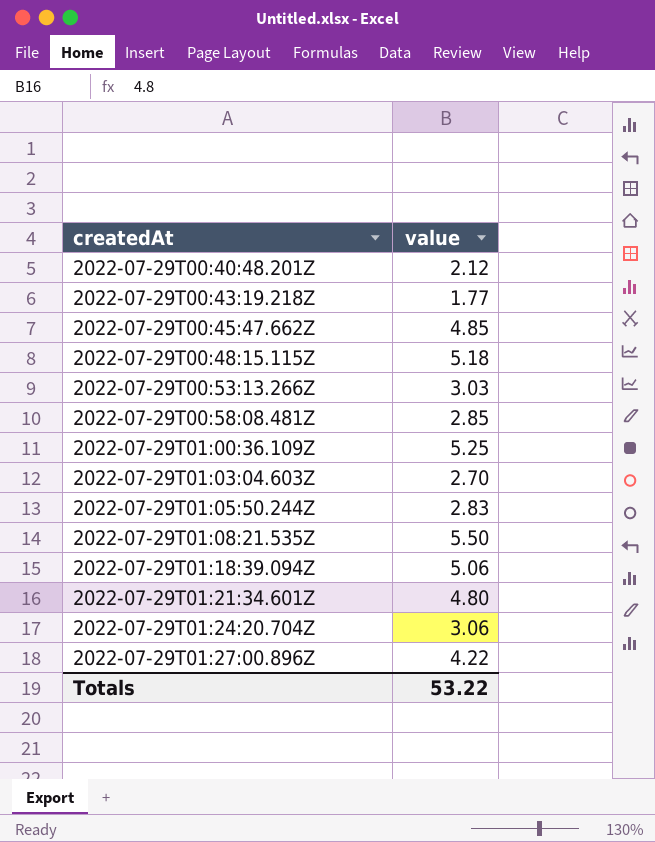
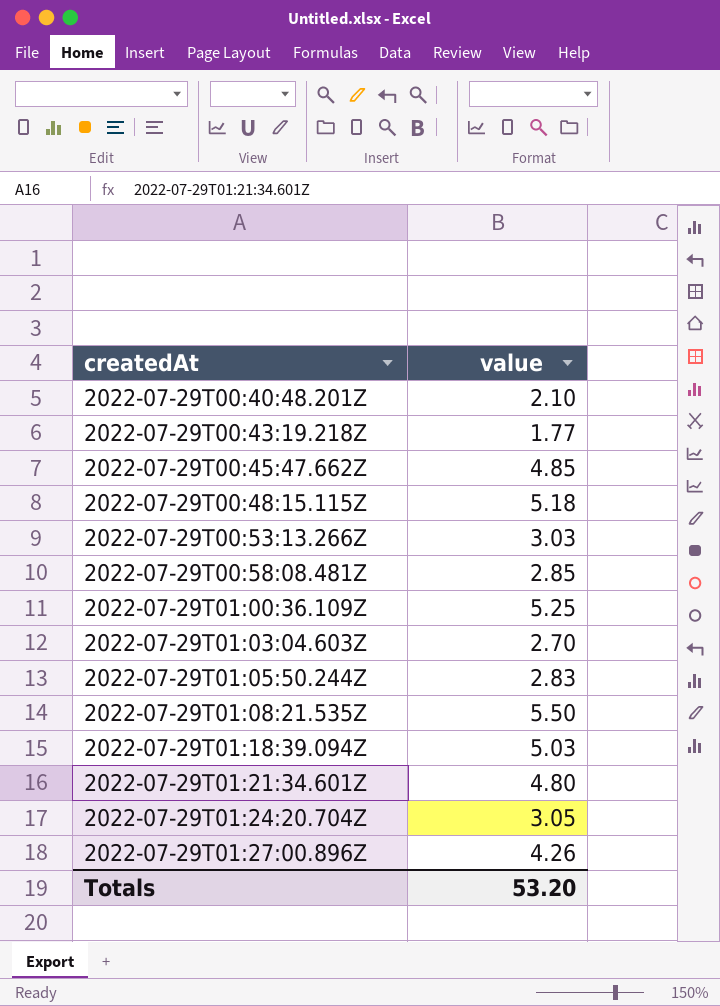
2022-07-29T00:40:48.201Z | value: 2.12 -> 2.10
2022-07-29T01:18:39.094Z | value: 5.06 -> 5.03
2022-07-29T01:24:20.704Z | value: 3.06 -> 3.05
2022-07-29T01:27:00.896Z | value: 4.22 -> 4.26
Totals | value: 53.22 -> 53.20

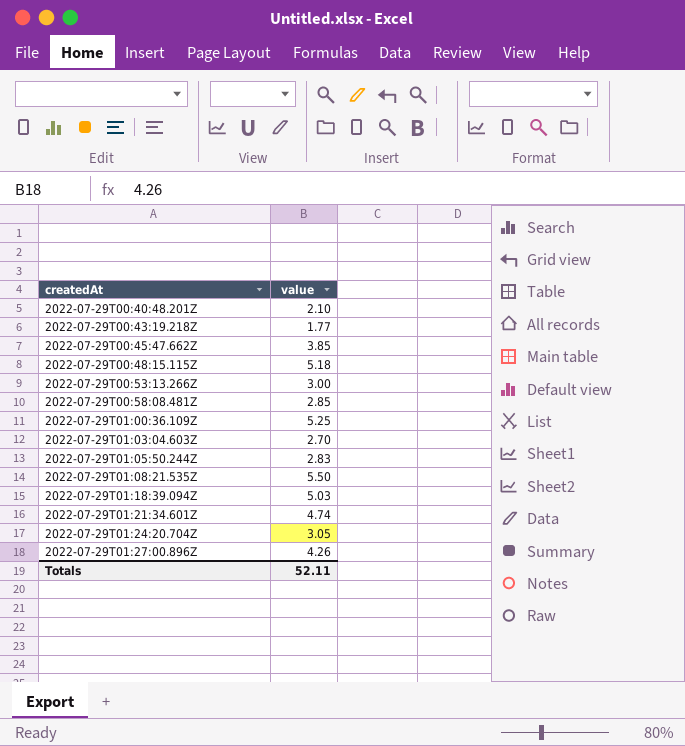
2022-07-29T00:45:47.662Z | value: 4.85 -> 3.85
2022-07-29T00:53:13.266Z | value: 3.03 -> 3.00
2022-07-29T01:21:34.601Z | value: 4.80 -> 4.74
Totals | value: 53.20 -> 52.11

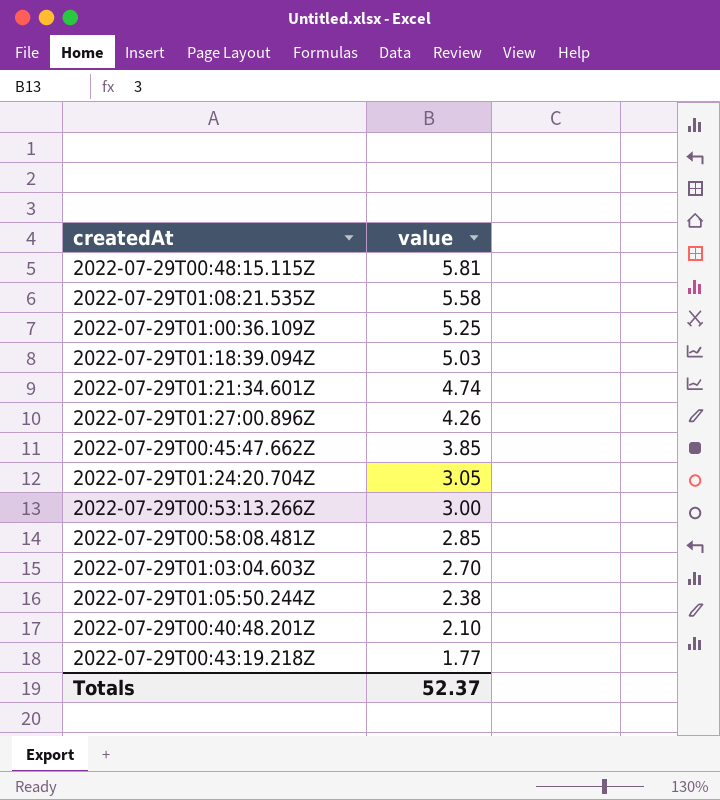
row order: createdAt ascending -> value descending
2022-07-29T00:48:15.115Z | value: 5.18 -> 5.81
2022-07-29T01:08:21.535Z | value: 5.50 -> 5.58
2022-07-29T01:05:50.244Z | value: 2.83 -> 2.38
Totals | value: 52.11 -> 52.37

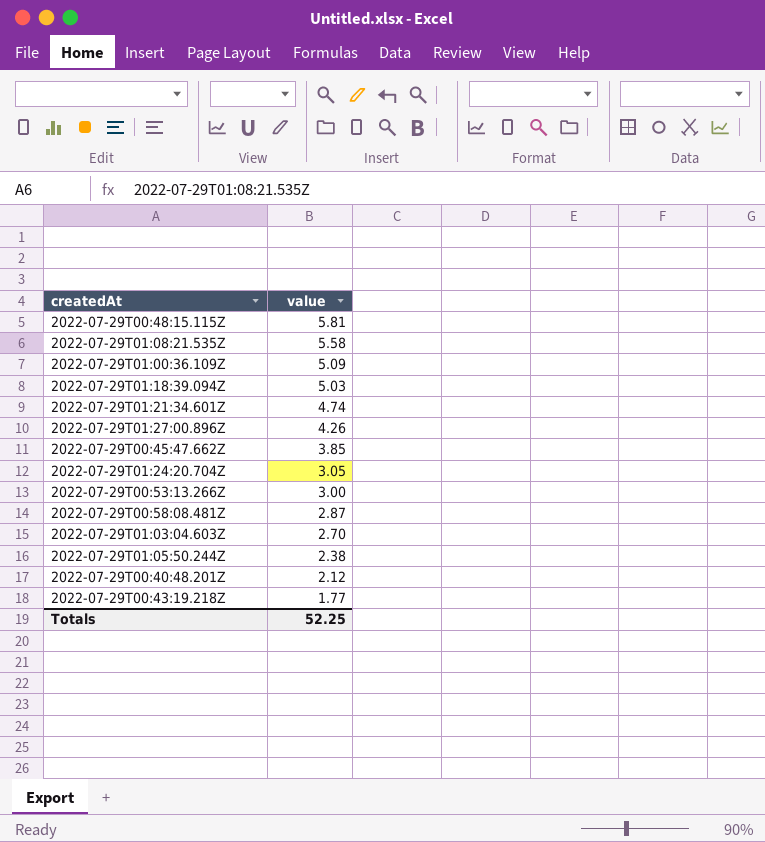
2022-07-29T01:00:36.109Z | value: 5.25 -> 5.09
2022-07-29T00:58:08.481Z | value: 2.85 -> 2.87
2022-07-29T00:40:48.201Z | value: 2.10 -> 2.12
Totals | value: 52.37 -> 52.25

